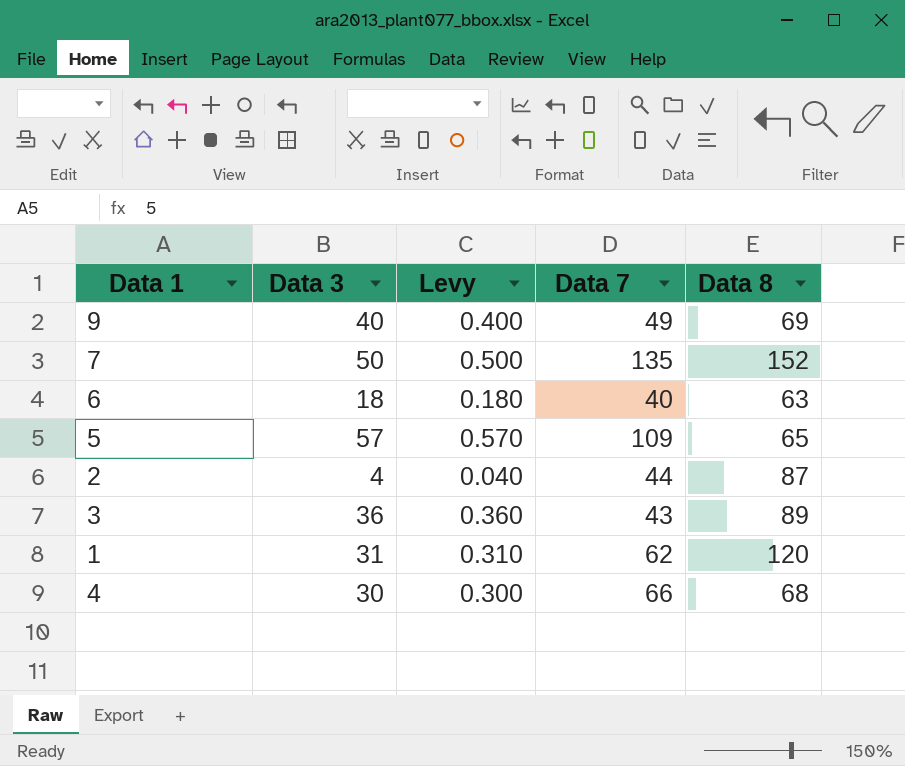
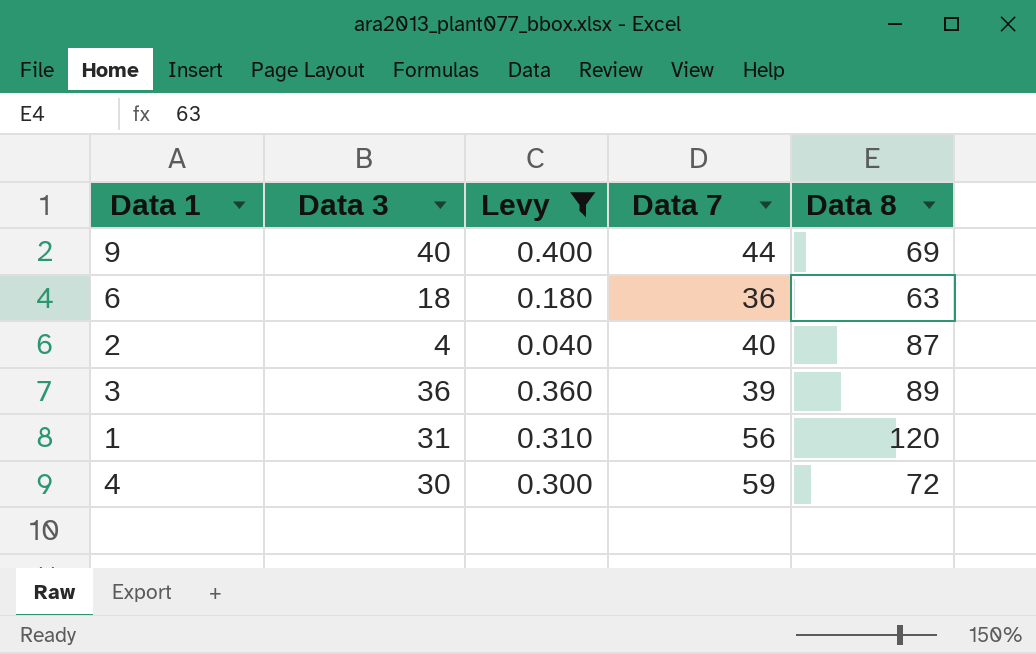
filter: none -> Levy <= 0.400
9 | Data 7: 49 -> 44
6 | Data 7: 40 -> 36
2 | Data 7: 44 -> 40
3 | Data 7: 43 -> 39
1 | Data 7: 62 -> 56
4 | Data 7: 66 -> 59
4 | Data 8: 68 -> 72

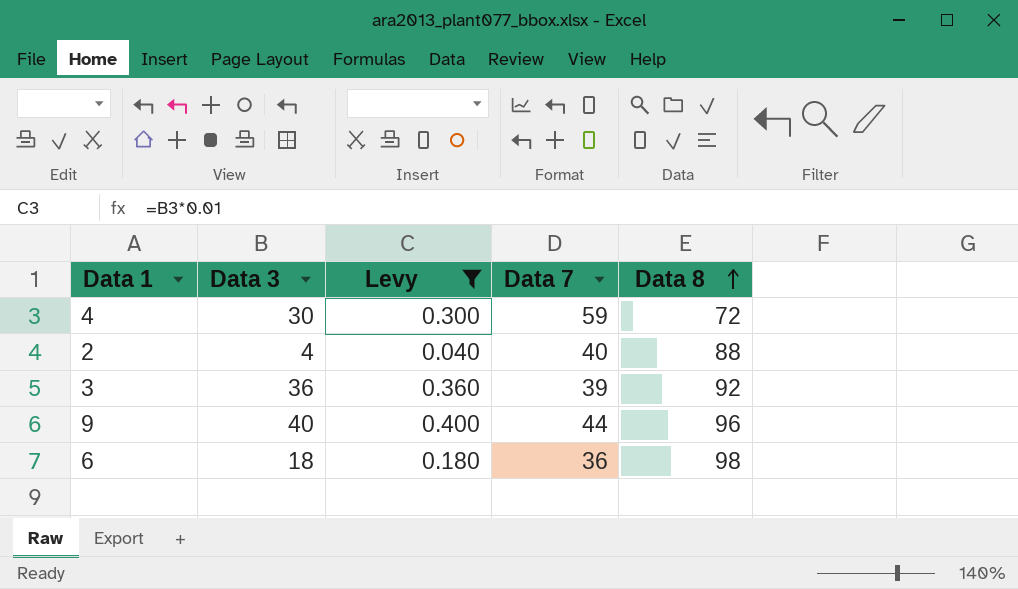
row order: none -> Data 8 ascending
row 1: 31 | 0.310 | 56 | 120 -> none
2 | Data 8: 87 -> 88
3 | Data 8: 89 -> 92
9 | Data 8: 69 -> 96
6 | Data 8: 63 -> 98

